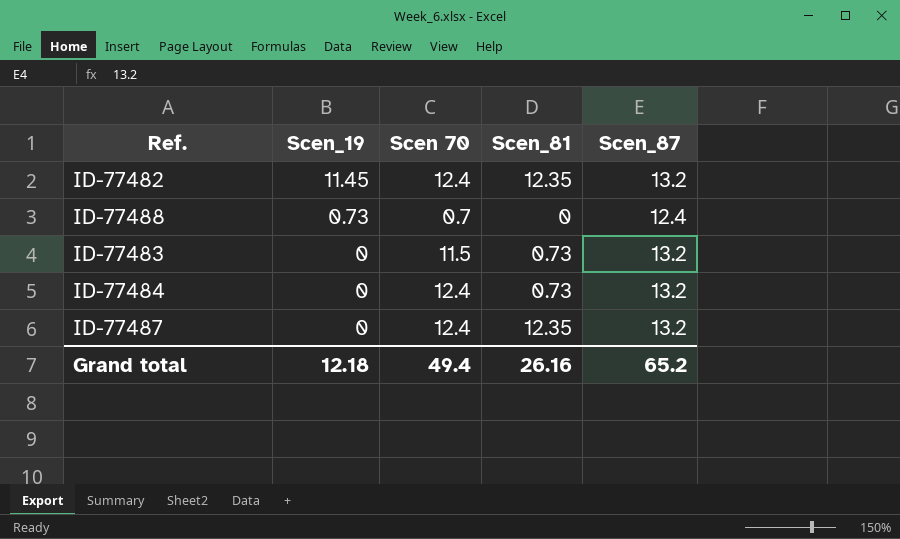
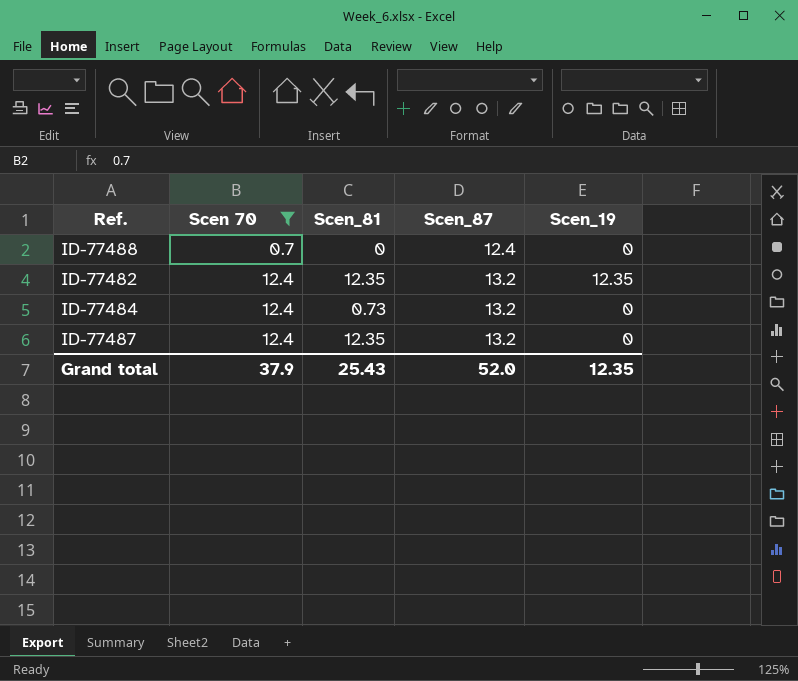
filter: none -> Scen 70 != 11.5
row order: Scen_19 descending -> Scen 70 ascending
column Scen_19 | position: 2 -> 5
ID-77488 | Scen_19: 0.73 -> 0
ID-77482 | Scen_19: 11.45 -> 12.35
Grand total | Scen 70: 49.4 -> 37.9
Grand total | Scen_81: 26.16 -> 25.43
Grand total | Scen_87: 65.2 -> 52.0
Grand total | Scen_19: 12.18 -> 12.35

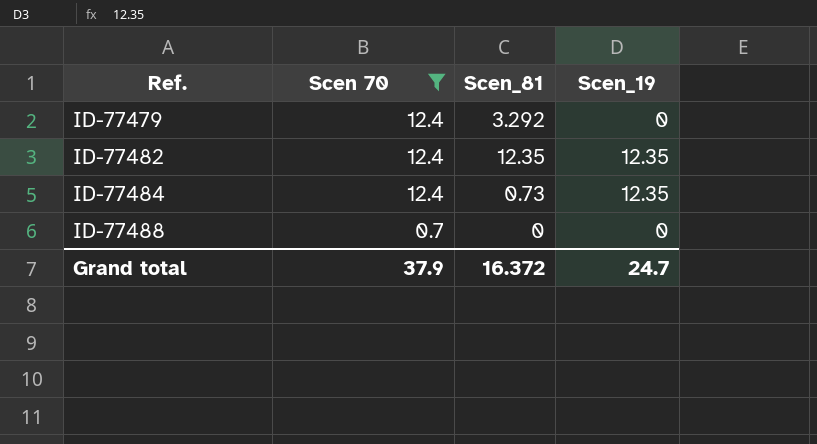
row order: Scen 70 ascending -> Ref. ascending
column Scen_87 | position: 4 -> none
row ID-77487: 12.4 | 12.35 | 13.2 | 0 -> none
row ID-77479: none -> 12.4 | 3.292 | 0
ID-77484 | Scen_19: 0 -> 12.35
Grand total | Scen_81: 25.43 -> 16.372
Grand total | Scen_19: 12.35 -> 24.7

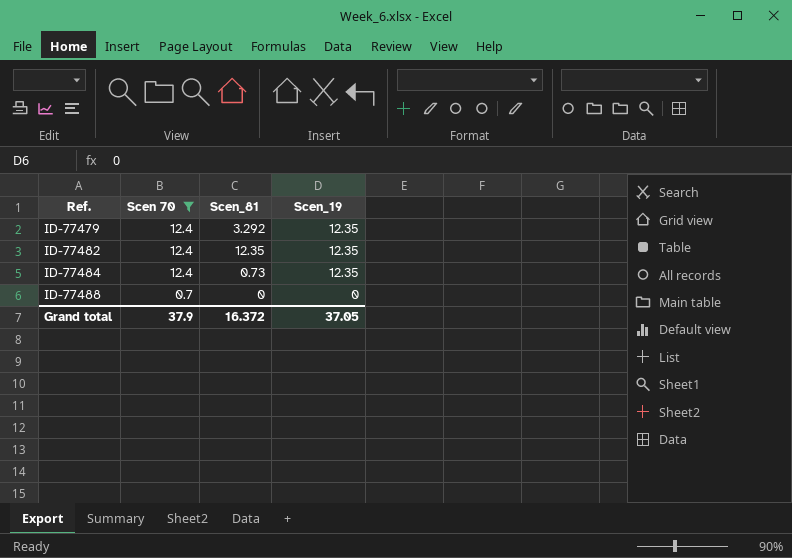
ID-77479 | Scen_19: 0 -> 12.35
Grand total | Scen_19: 24.7 -> 37.05

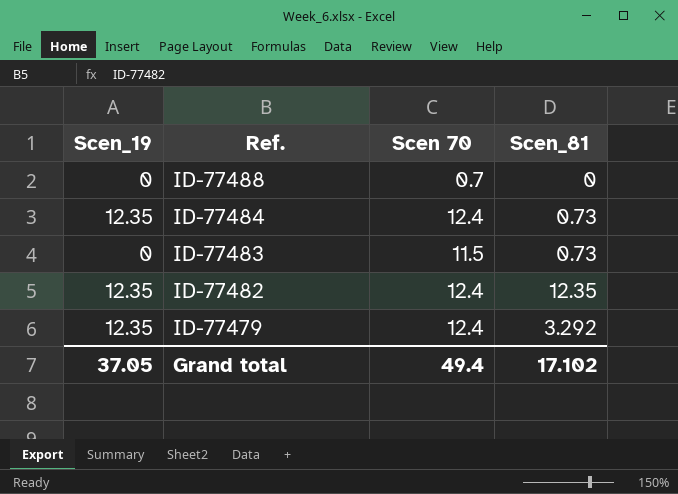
filter: Scen 70 != 11.5 -> none
row order: Ref. ascending -> Ref. descending
column Scen_19 | position: 4 -> 1
Grand total | Scen 70: 37.9 -> 49.4
Grand total | Scen_81: 16.372 -> 17.102

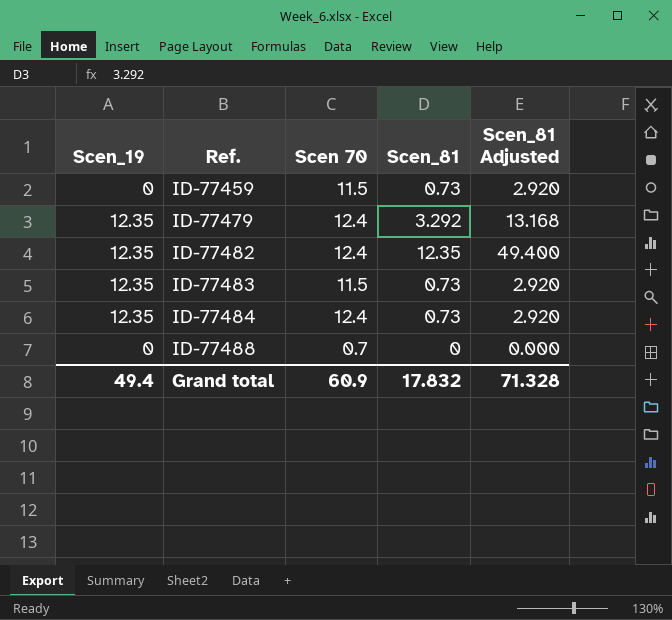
row order: Ref. descending -> Ref. ascending
column Scen_81 Adjusted | formula: none -> [Scen_81] * 4
row ID-77459: none -> 0 | 11.5 | 0.73 | 2.920
ID-77483 | Scen_19: 0 -> 12.35
Grand total | Scen_19: 37.05 -> 49.4
Grand total | Scen 70: 49.4 -> 60.9
Grand total | Scen_81: 17.102 -> 17.832

